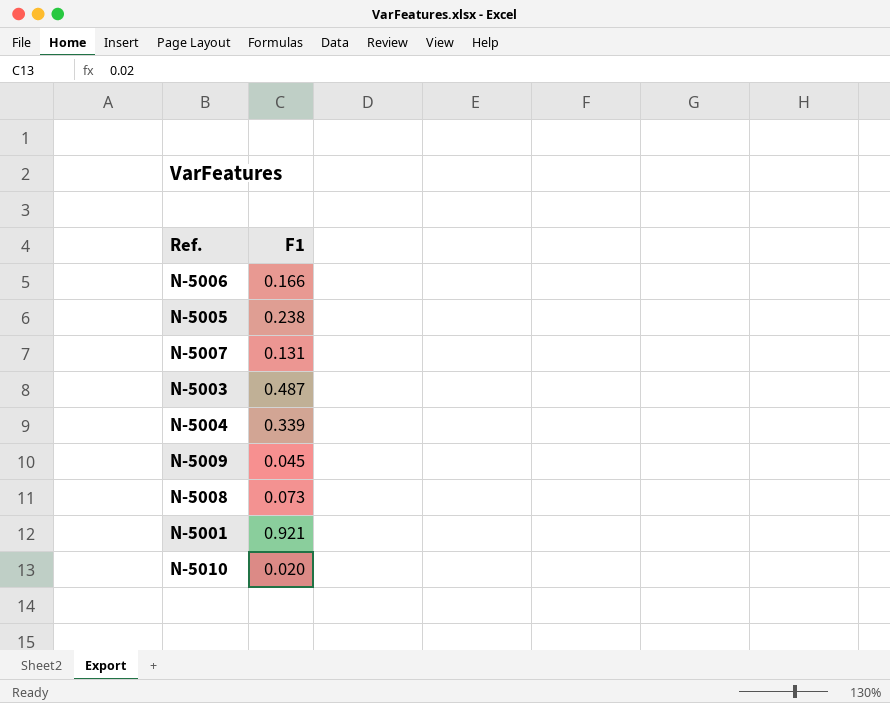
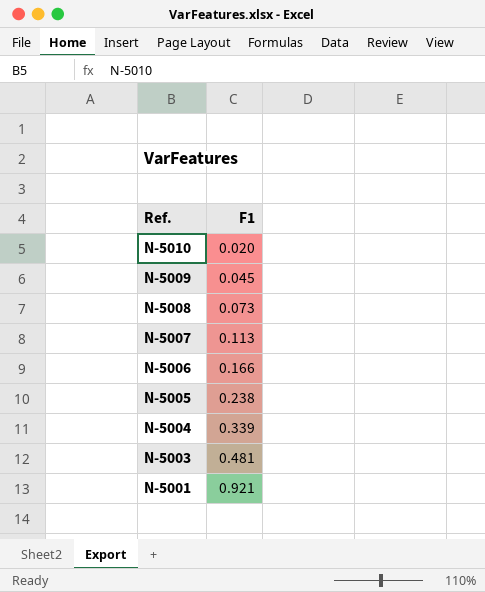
row order: none -> Ref. descending
N-5007 | F1: 0.131 -> 0.113
N-5003 | F1: 0.487 -> 0.481

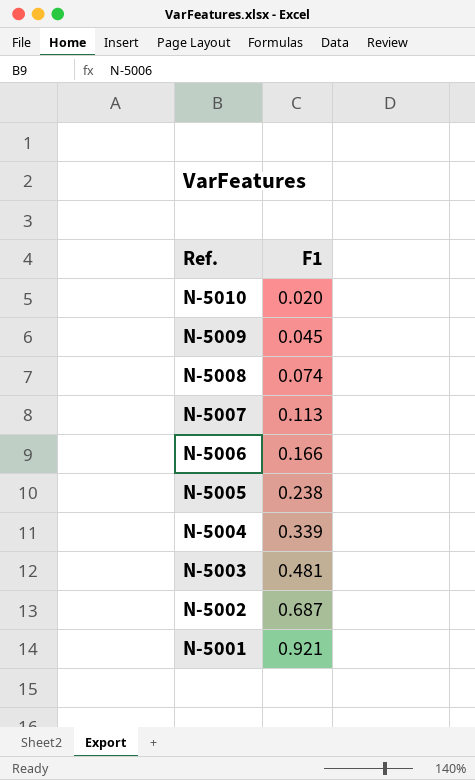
N-5008 | F1: 0.073 -> 0.074
row N-5002: none -> 0.687

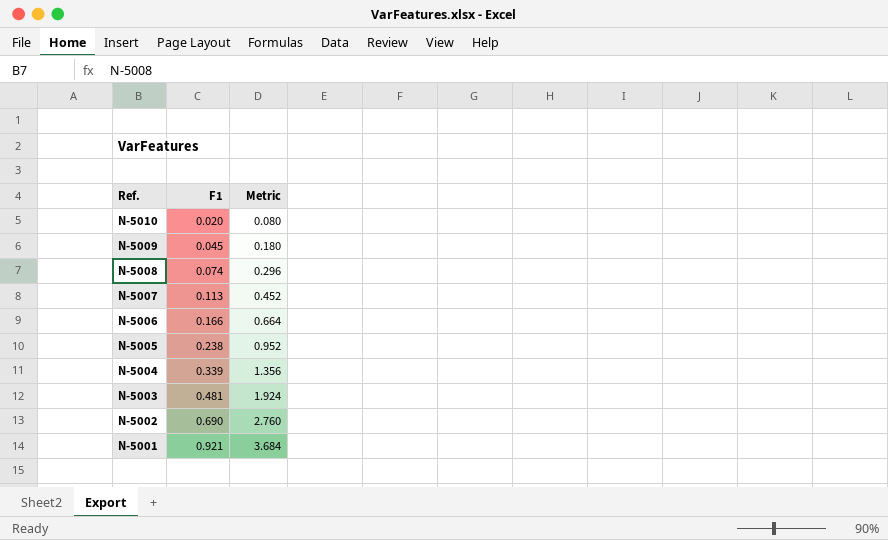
column Metric | formula: none -> [F1] * 4
N-5002 | F1: 0.687 -> 0.690

